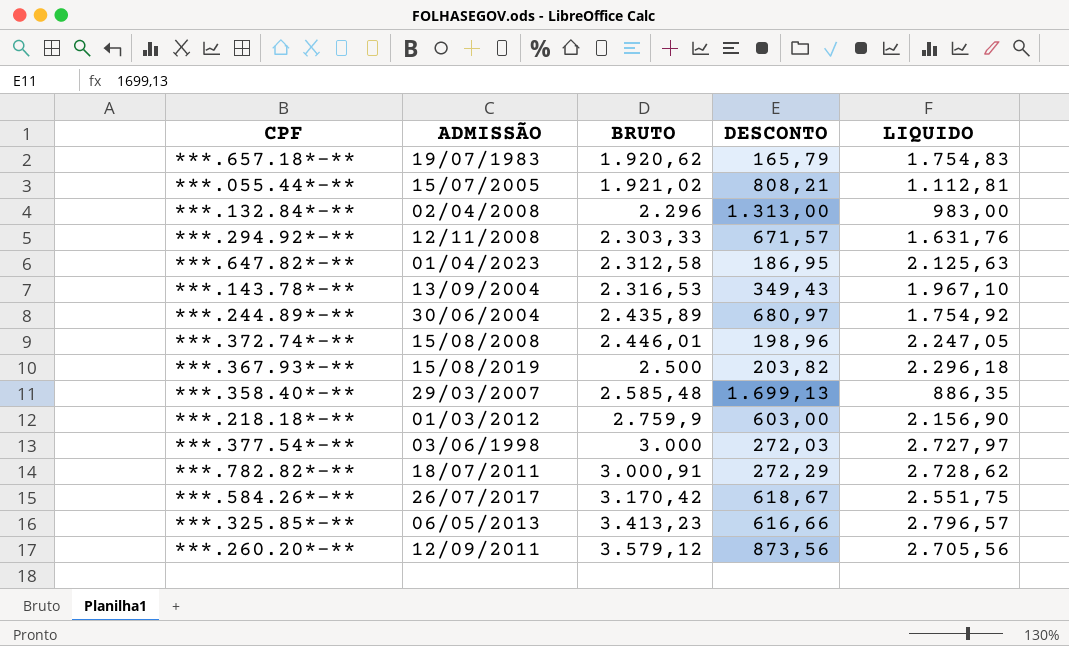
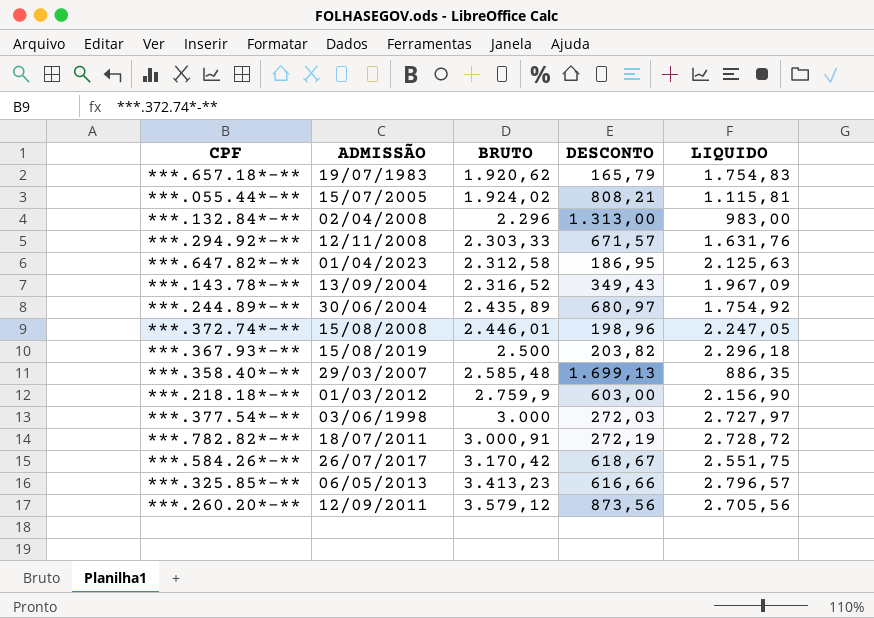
***.055.44*-** | BRUTO: 1.921,02 -> 1.924,02
***.055.44*-** | LIQUIDO: 1.112,81 -> 1.115,81
***.143.78*-** | BRUTO: 2.316,53 -> 2.316,52
***.143.78*-** | LIQUIDO: 1.967,10 -> 1.967,09
***.782.82*-** | DESCONTO: 272,29 -> 272,19
***.782.82*-** | LIQUIDO: 2.728,62 -> 2.728,72

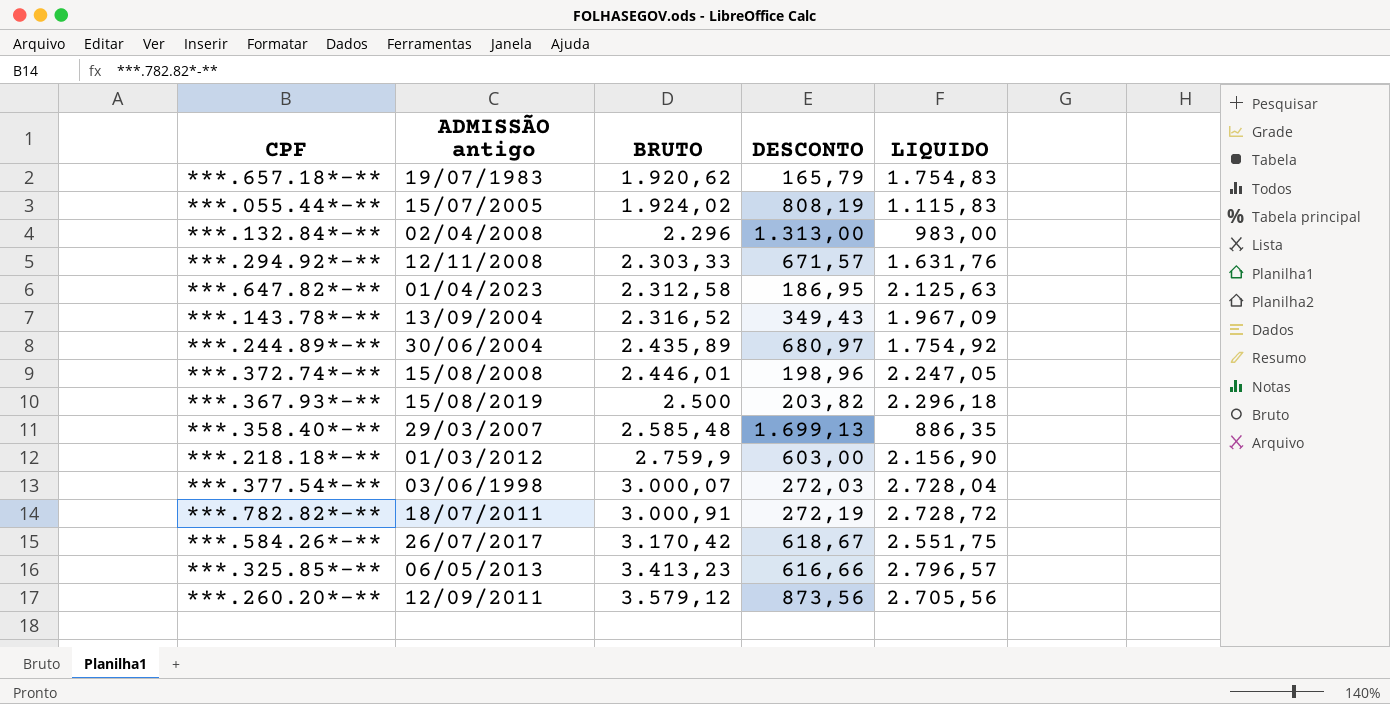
column name: ADMISSÃO -> ADMISSÃO antigo
***.055.44*-** | DESCONTO: 808,21 -> 808,19
***.055.44*-** | LIQUIDO: 1.115,81 -> 1.115,83
***.377.54*-** | BRUTO: 3.000 -> 3.000,07
***.377.54*-** | LIQUIDO: 2.727,97 -> 2.728,04

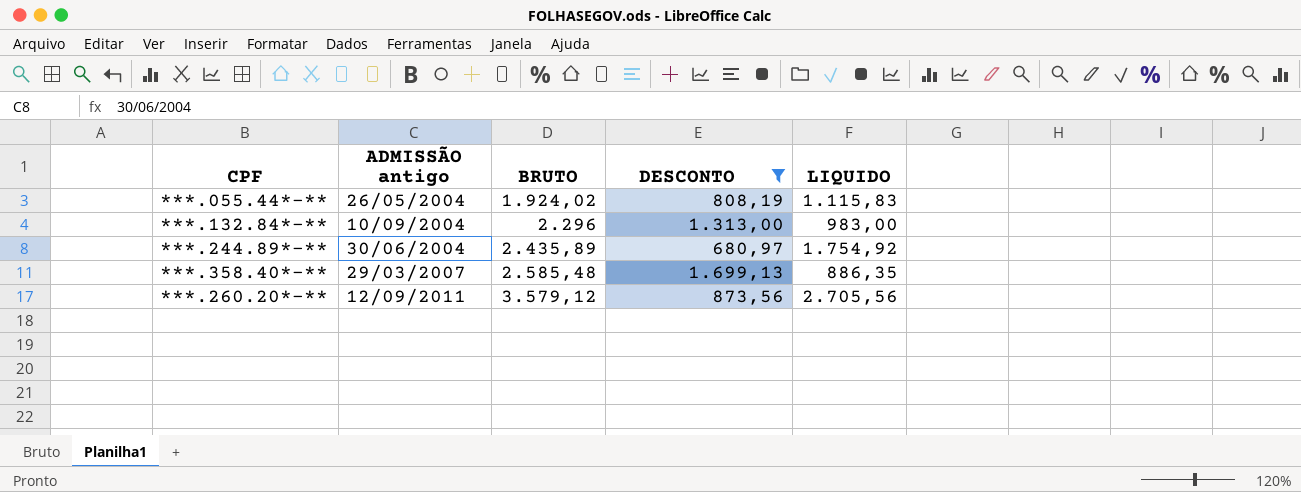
filter: none -> DESCONTO >= 680,97
***.055.44*-** | ADMISSÃO antigo: 15/07/2005 -> 26/05/2004
***.132.84*-** | ADMISSÃO antigo: 02/04/2008 -> 10/09/2004

